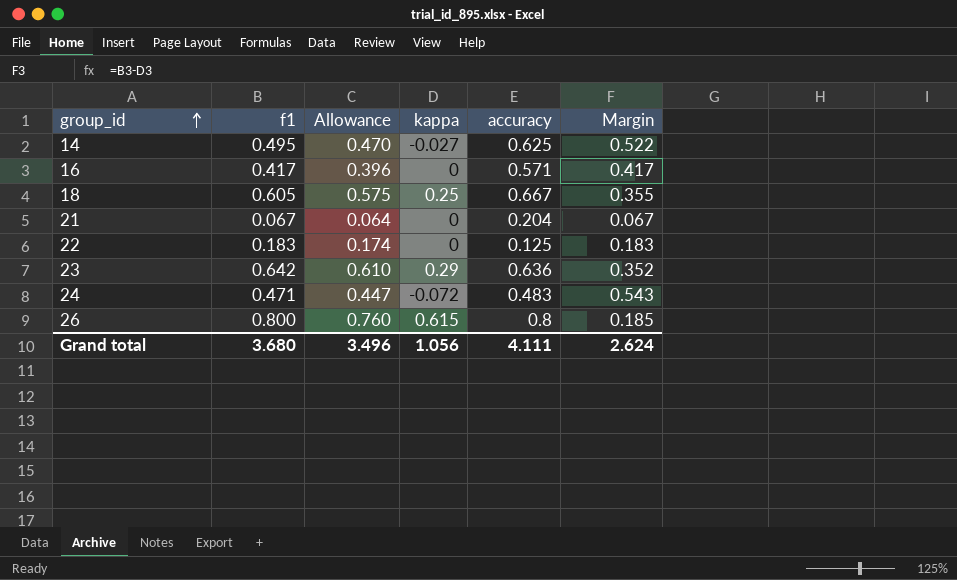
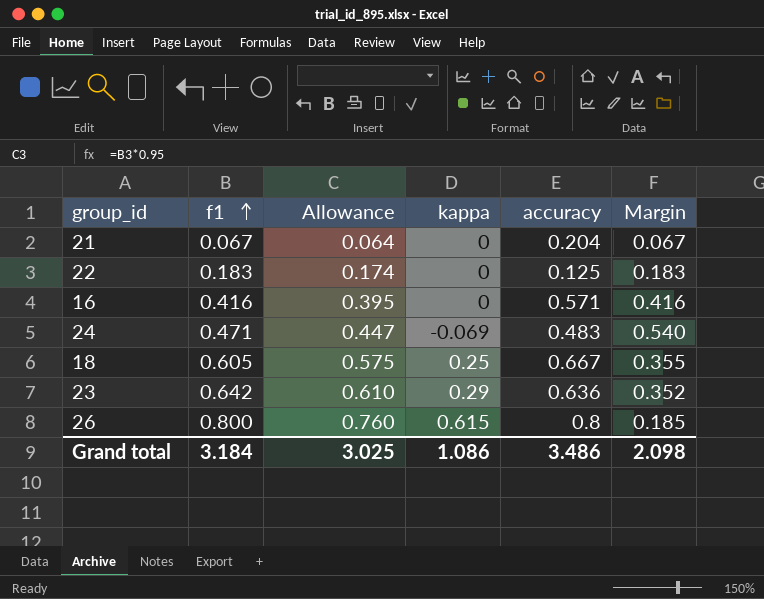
row order: group_id ascending -> f1 ascending
row 14: 0.495 | 0.470 | -0.027 | 0.625 | 0.522 -> none
16 | f1: 0.417 -> 0.416
16 | Allowance: 0.396 -> 0.395
16 | Margin: 0.417 -> 0.416
24 | kappa: -0.072 -> -0.069
24 | Margin: 0.543 -> 0.540
Grand total | f1: 3.680 -> 3.184
Grand total | Allowance: 3.496 -> 3.025
Grand total | kappa: 1.056 -> 1.086
Grand total | accuracy: 4.111 -> 3.486
Grand total | Margin: 2.624 -> 2.098

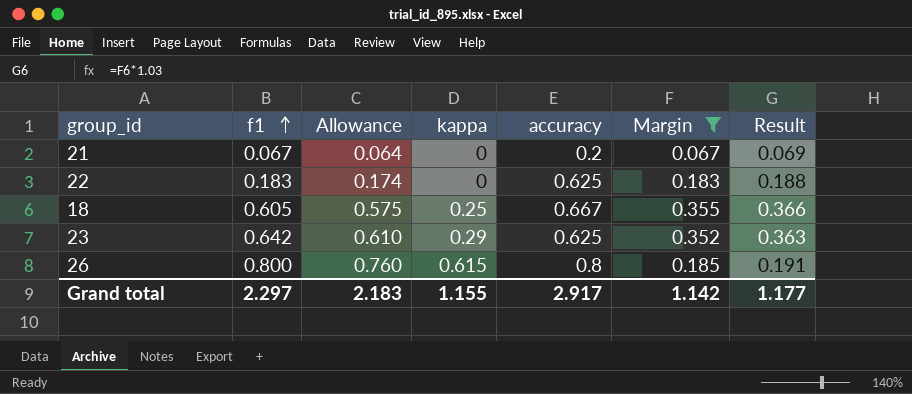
filter: none -> Margin <= 0.355
column Result | formula: none -> [Margin] * 1.03
21 | accuracy: 0.204 -> 0.2
22 | accuracy: 0.125 -> 0.625
23 | accuracy: 0.636 -> 0.625
Grand total | f1: 3.184 -> 2.297
Grand total | Allowance: 3.025 -> 2.183
Grand total | kappa: 1.086 -> 1.155
Grand total | accuracy: 3.486 -> 2.917
Grand total | Margin: 2.098 -> 1.142

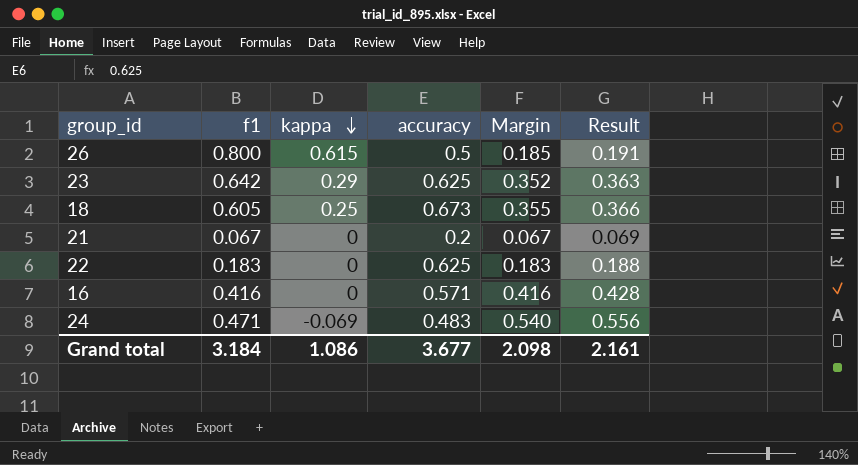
filter: Margin <= 0.355 -> none
row order: f1 ascending -> kappa descending
column Allowance | formula: [f1] * 0.95 -> none
26 | accuracy: 0.8 -> 0.5
18 | accuracy: 0.667 -> 0.673
Grand total | f1: 2.297 -> 3.184
Grand total | kappa: 1.155 -> 1.086
Grand total | accuracy: 2.917 -> 3.677
Grand total | Margin: 1.142 -> 2.098
Grand total | Result: 1.177 -> 2.161

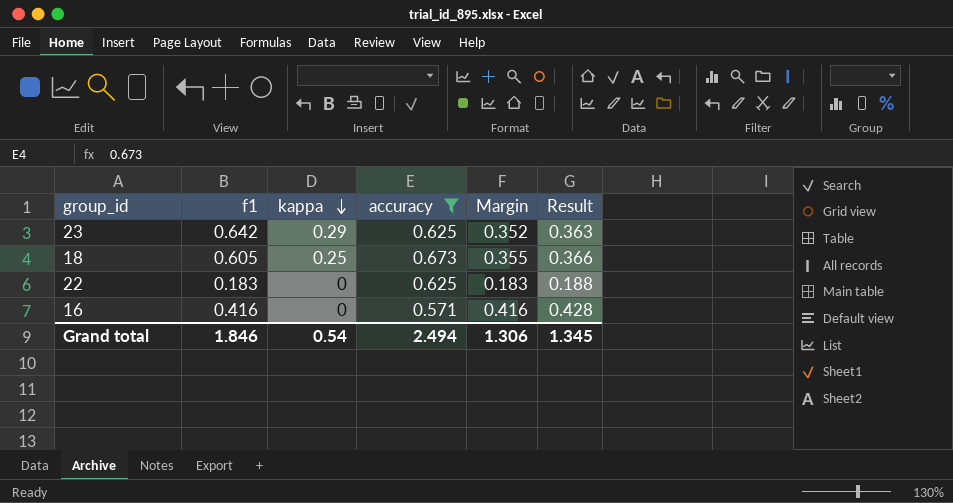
filter: none -> accuracy >= 0.571
Grand total | f1: 3.184 -> 1.846
Grand total | kappa: 1.086 -> 0.54
Grand total | accuracy: 3.677 -> 2.494
Grand total | Margin: 2.098 -> 1.306
Grand total | Result: 2.161 -> 1.345

